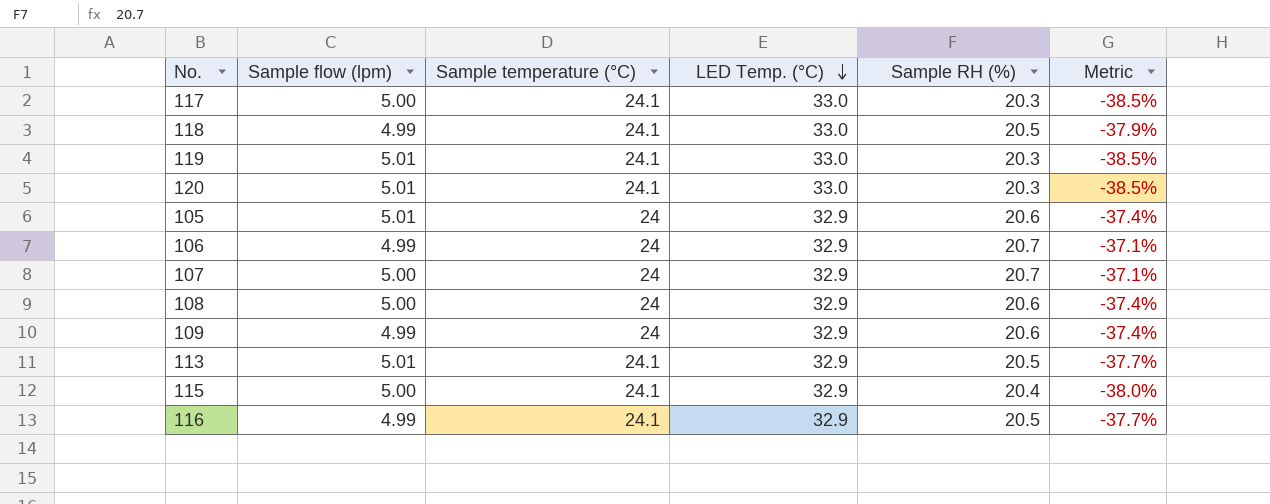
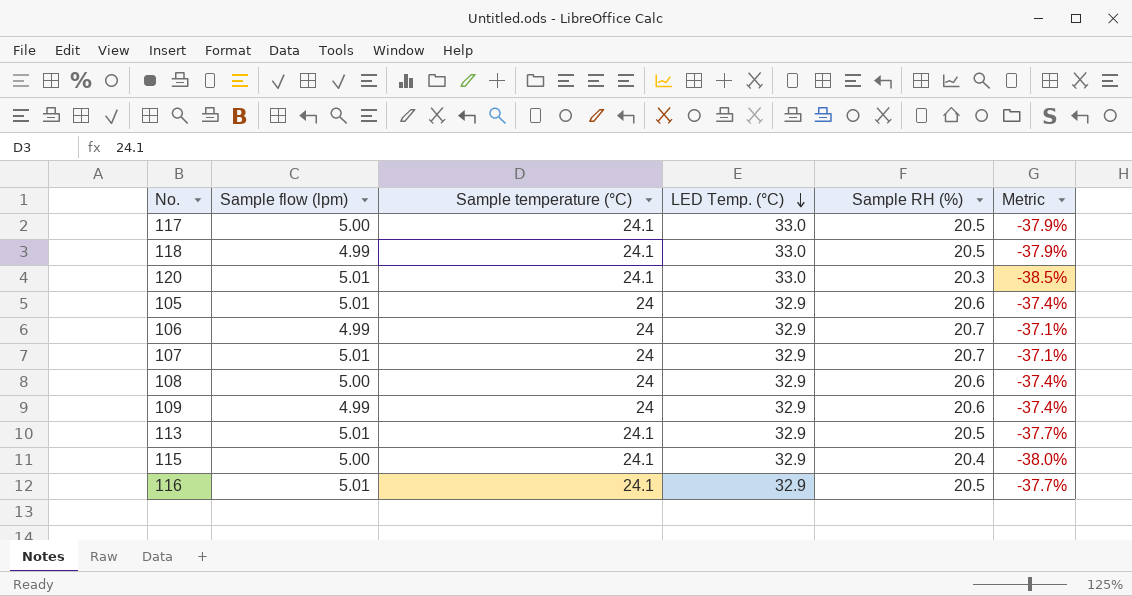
row 119: 5.01 | 24.1 | 33.0 | 20.3 | -38.5% -> none
117 | Sample RH (%): 20.3 -> 20.5
117 | Metric: -38.5% -> -37.9%
107 | Sample flow (lpm): 5.00 -> 5.01
116 | Sample flow (lpm): 4.99 -> 5.01

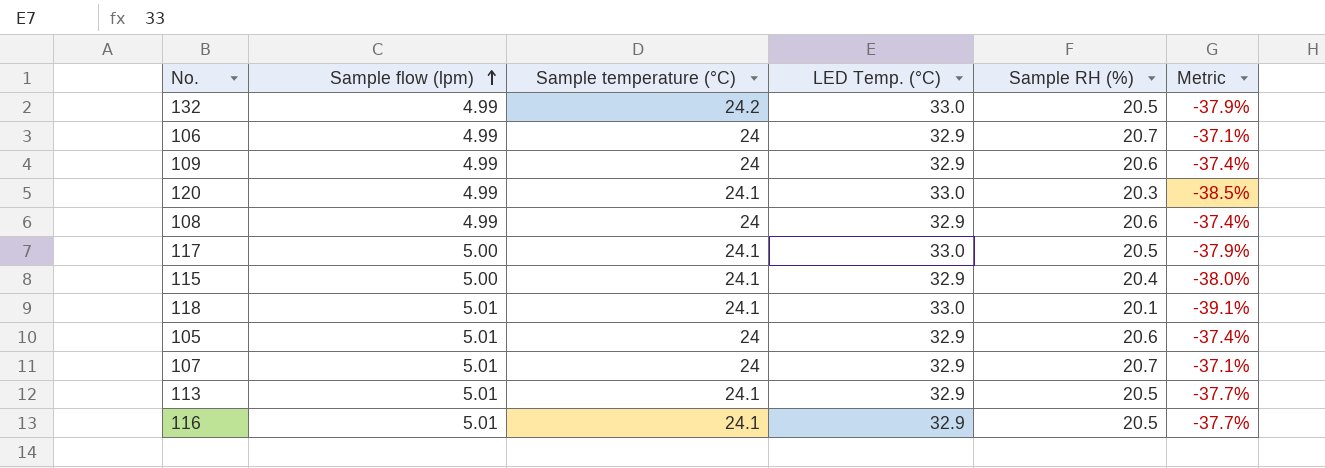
row order: LED Temp. (°C) descending -> Sample flow (lpm) ascending
row 132: none -> 4.99 | 24.2 | 33.0 | 20.5 | -37.9%
120 | Sample flow (lpm): 5.01 -> 4.99
108 | Sample flow (lpm): 5.00 -> 4.99
118 | Sample flow (lpm): 4.99 -> 5.01
118 | Sample RH (%): 20.5 -> 20.1
118 | Metric: -37.9% -> -39.1%

